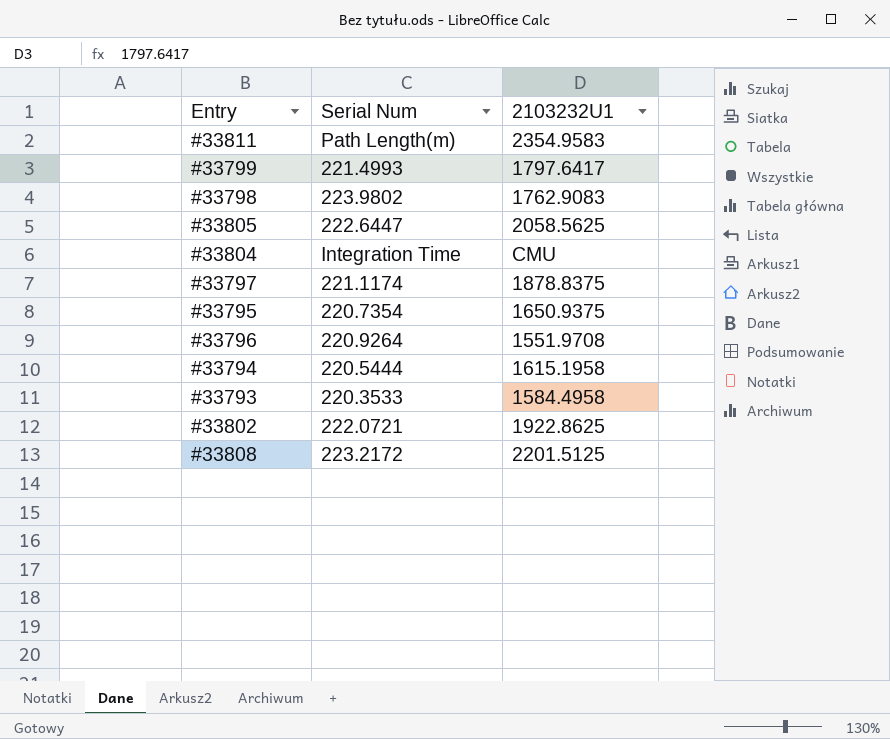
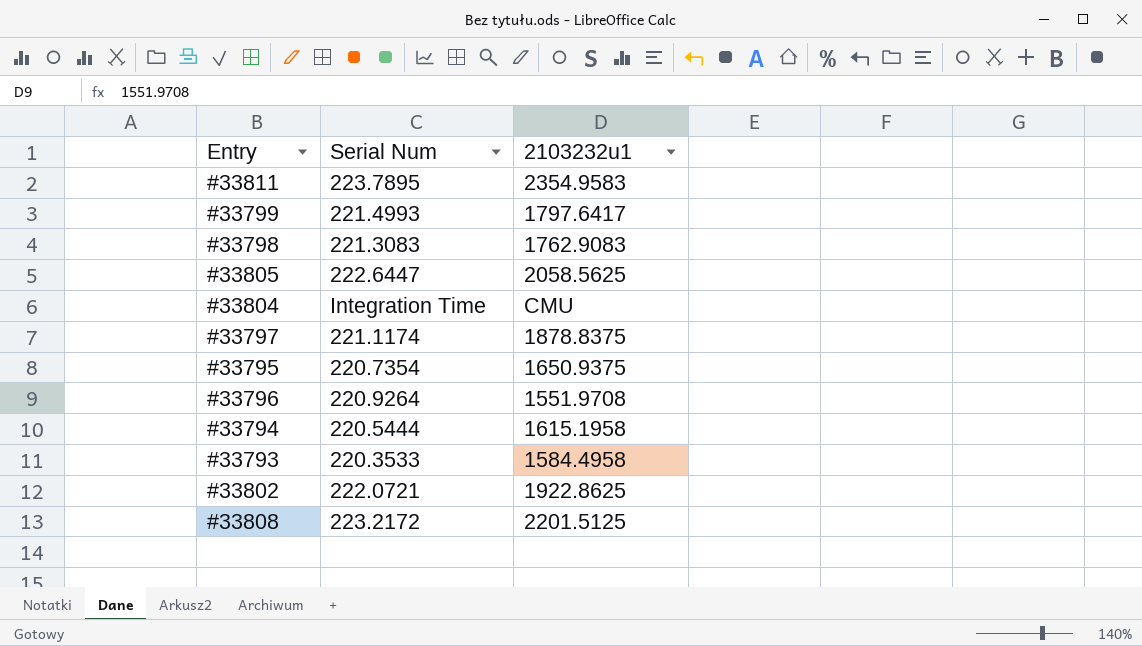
column name: 2103232U1 -> 2103232u1
#33811 | Serial Num: Path Length(m) -> 223.7895
#33798 | Serial Num: 223.9802 -> 221.3083

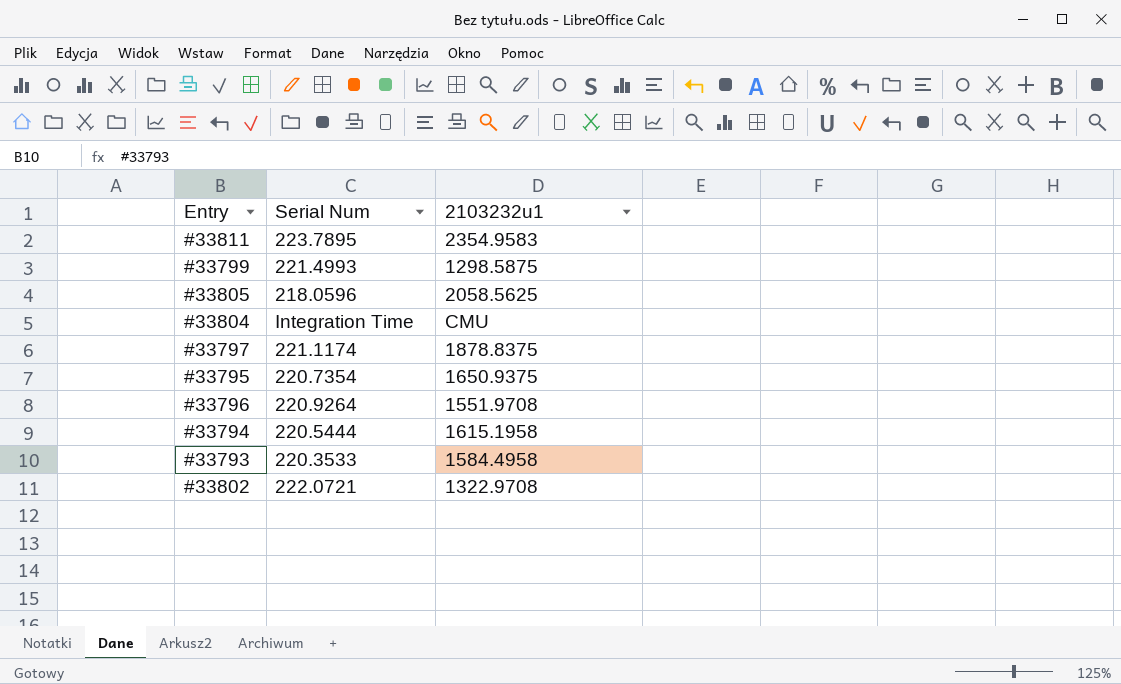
row #33798: 221.3083 | 1762.9083 -> none
row #33808: 223.2172 | 2201.5125 -> none
#33799 | 2103232u1: 1797.6417 -> 1298.5875
#33805 | Serial Num: 222.6447 -> 218.0596
#33802 | 2103232u1: 1922.8625 -> 1322.9708

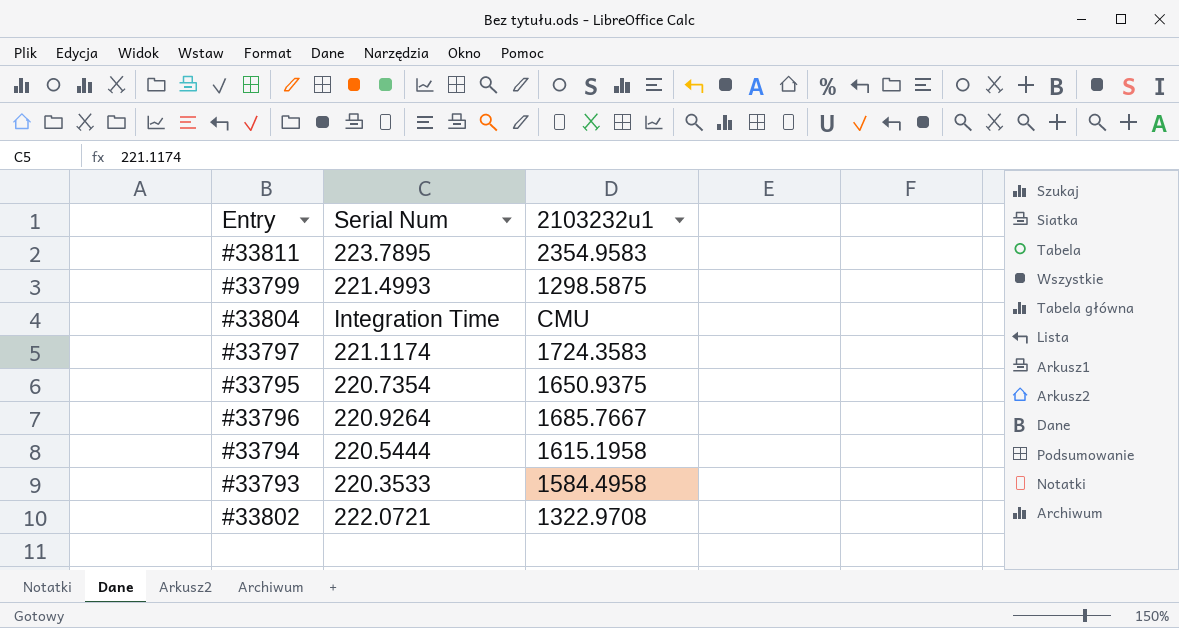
row #33805: 218.0596 | 2058.5625 -> none
#33797 | 2103232u1: 1878.8375 -> 1724.3583
#33796 | 2103232u1: 1551.9708 -> 1685.7667

